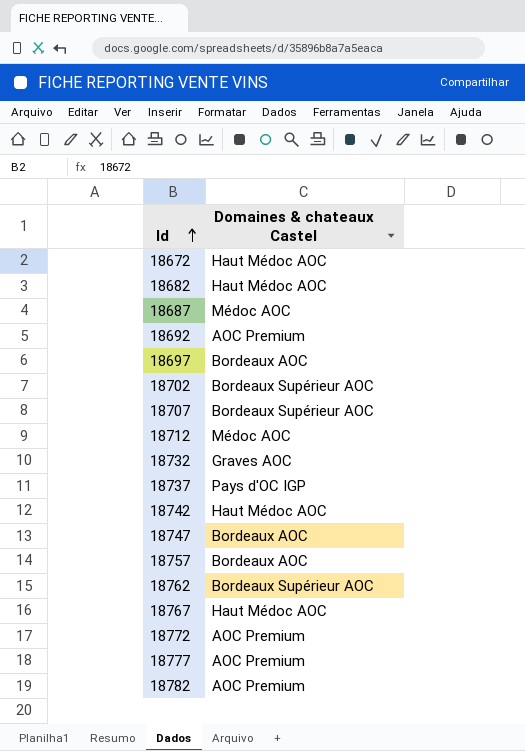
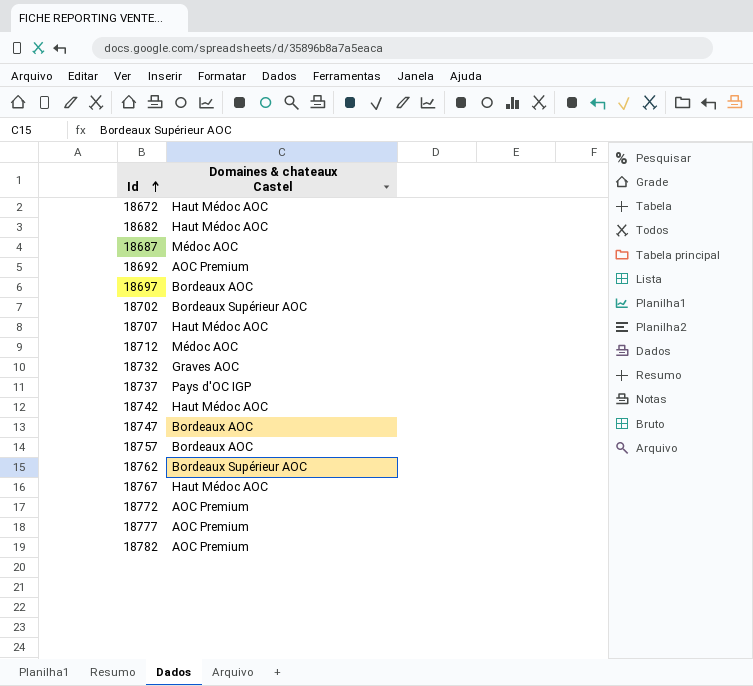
18707 | Domaines & chateaux Castel: Bordeaux Supérieur AOC -> Haut Médoc AOC

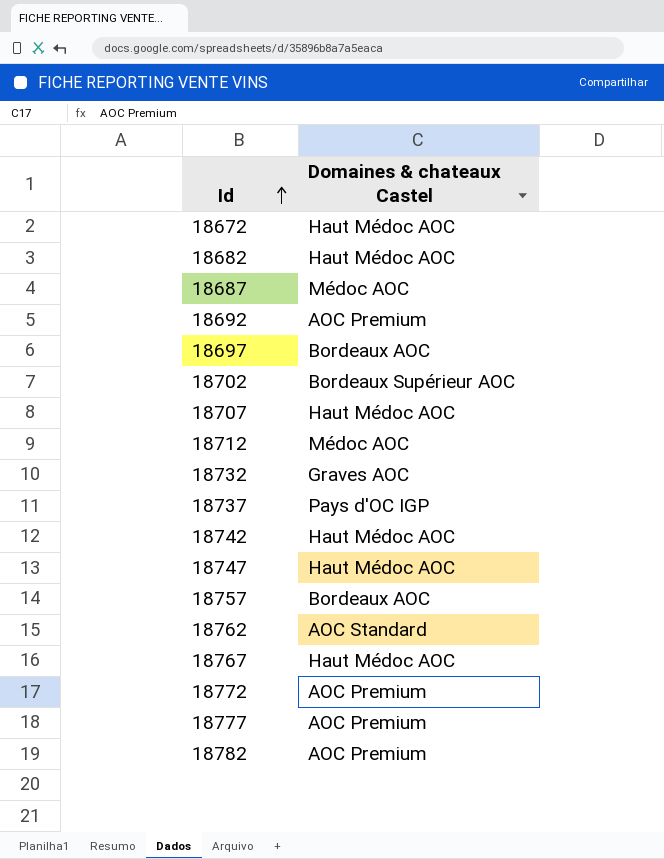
18747 | Domaines & chateaux Castel: Bordeaux AOC -> Haut Médoc AOC
18762 | Domaines & chateaux Castel: Bordeaux Supérieur AOC -> AOC Standard

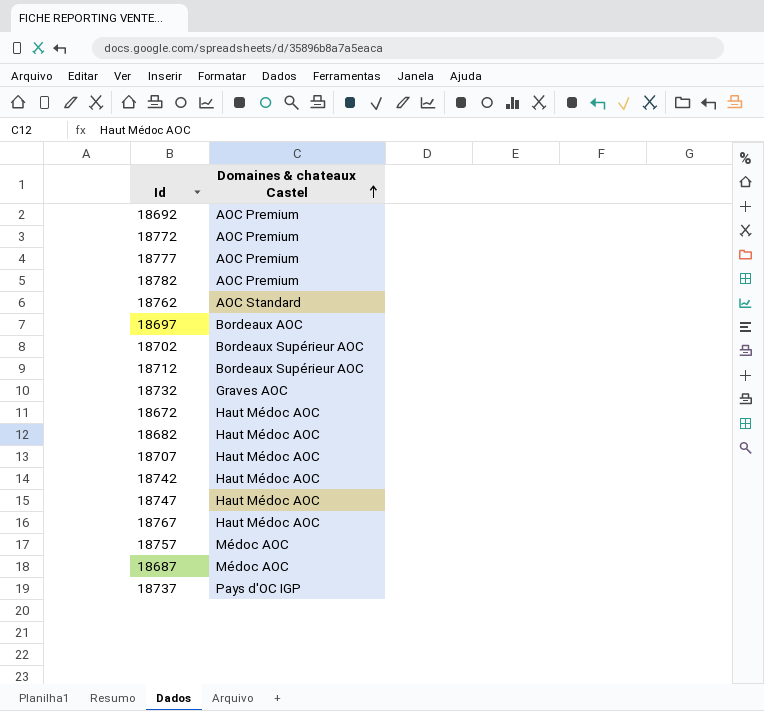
row order: Id ascending -> Domaines & chateaux Castel ascending
18712 | Domaines & chateaux Castel: Médoc AOC -> Bordeaux Supérieur AOC
18757 | Domaines & chateaux Castel: Bordeaux AOC -> Médoc AOC

